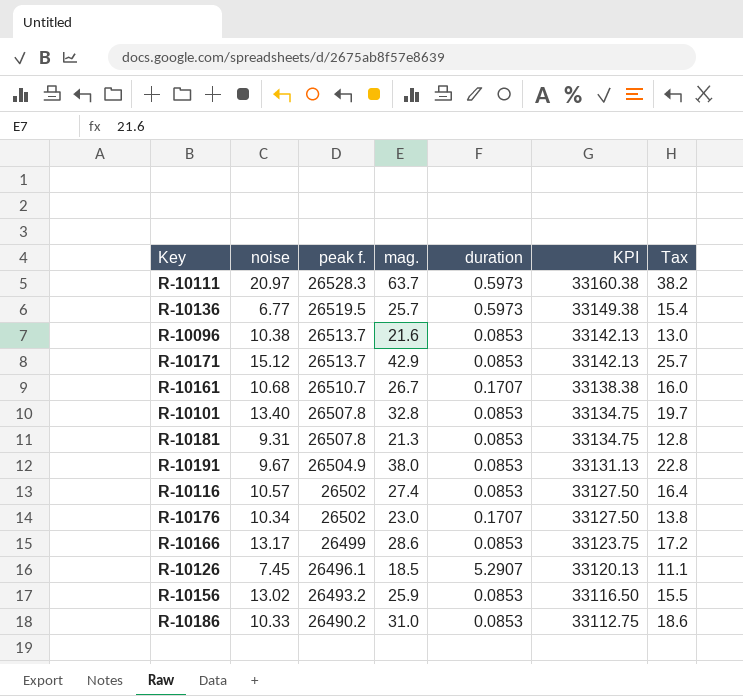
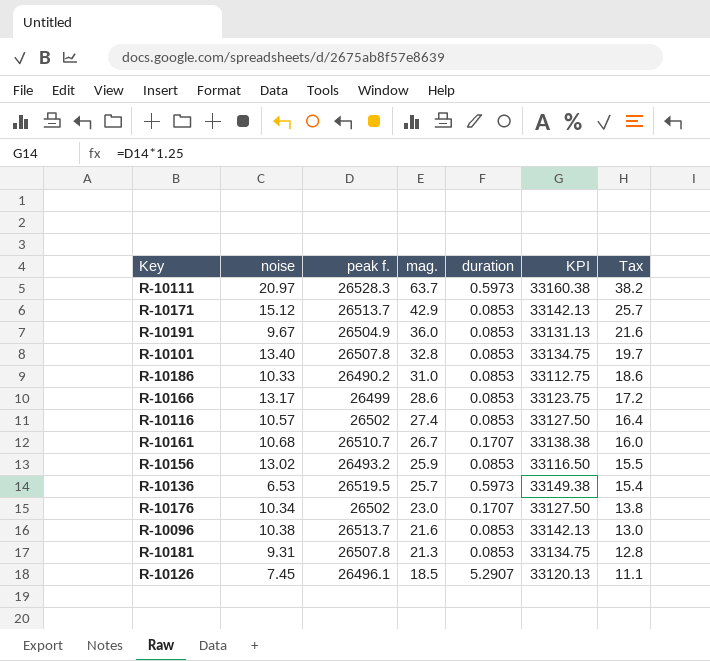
row order: peak f. descending -> mag. descending
R-10191 | mag.: 38.0 -> 36.0
R-10191 | Tax: 22.8 -> 21.6
R-10136 | noise: 6.77 -> 6.53

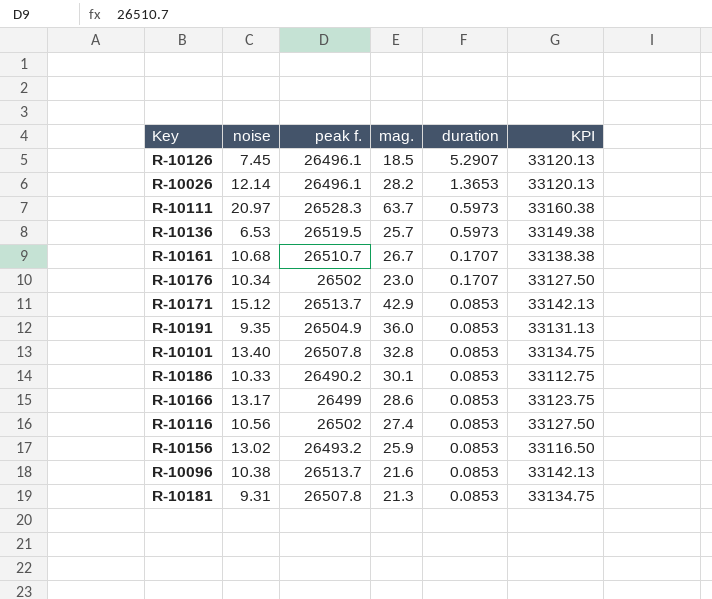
row order: mag. descending -> duration descending
column Tax | formula: [mag.] * 0.6 -> none
row R-10026: none -> 12.14 | 26496.1 | 28.2 | 1.3653 | 33120.13
R-10191 | noise: 9.67 -> 9.35
R-10186 | mag.: 31.0 -> 30.1
R-10116 | noise: 10.57 -> 10.56

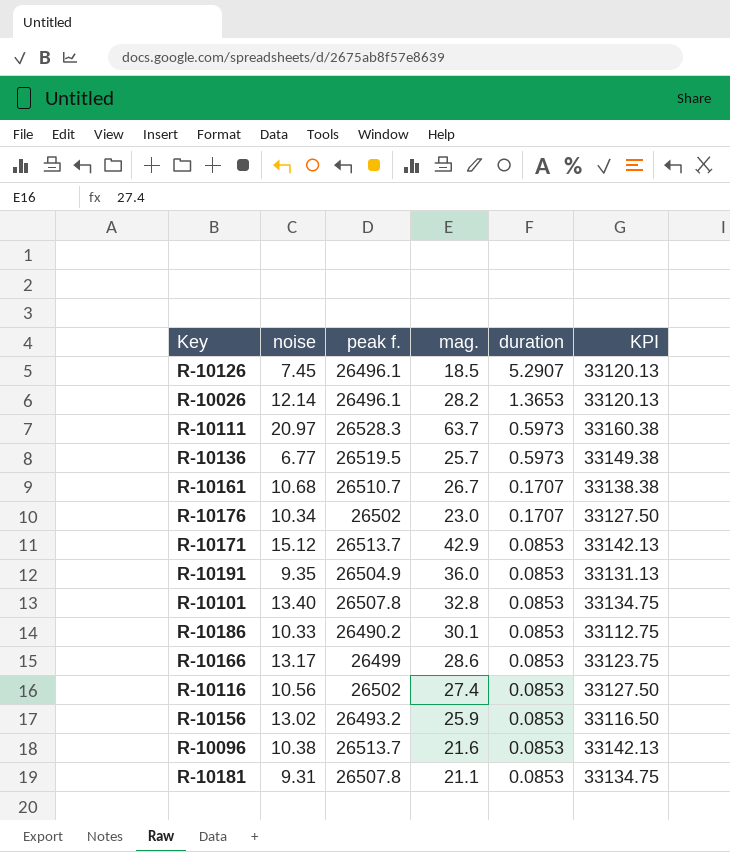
R-10136 | noise: 6.53 -> 6.77
R-10181 | mag.: 21.3 -> 21.1

